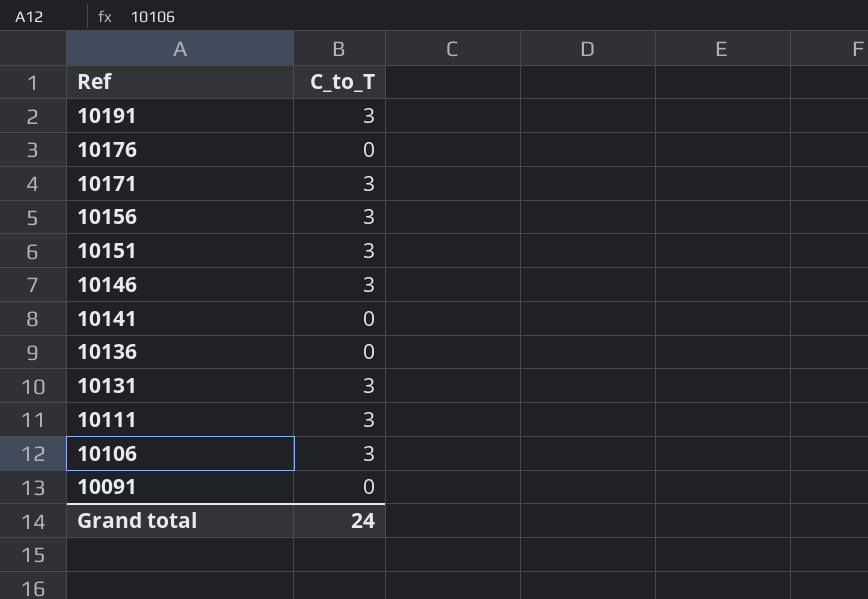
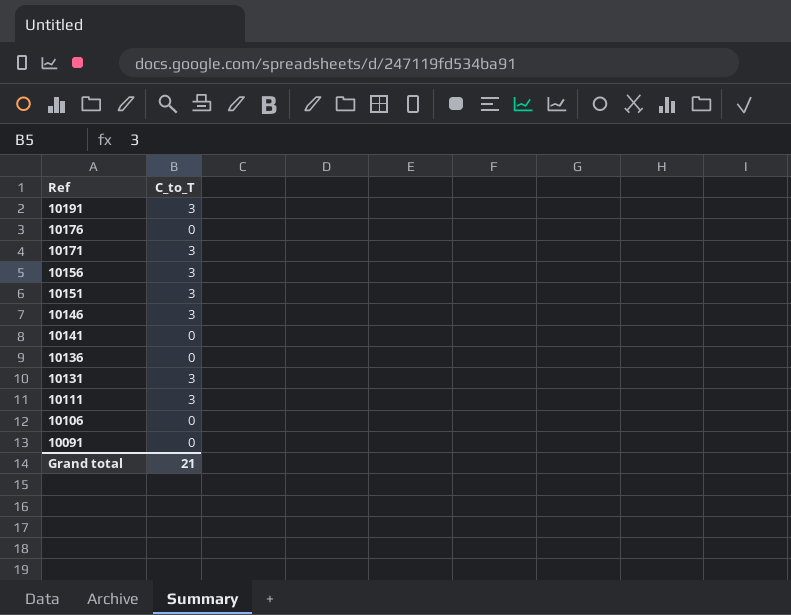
10106 | C_to_T: 3 -> 0
Grand total | C_to_T: 24 -> 21

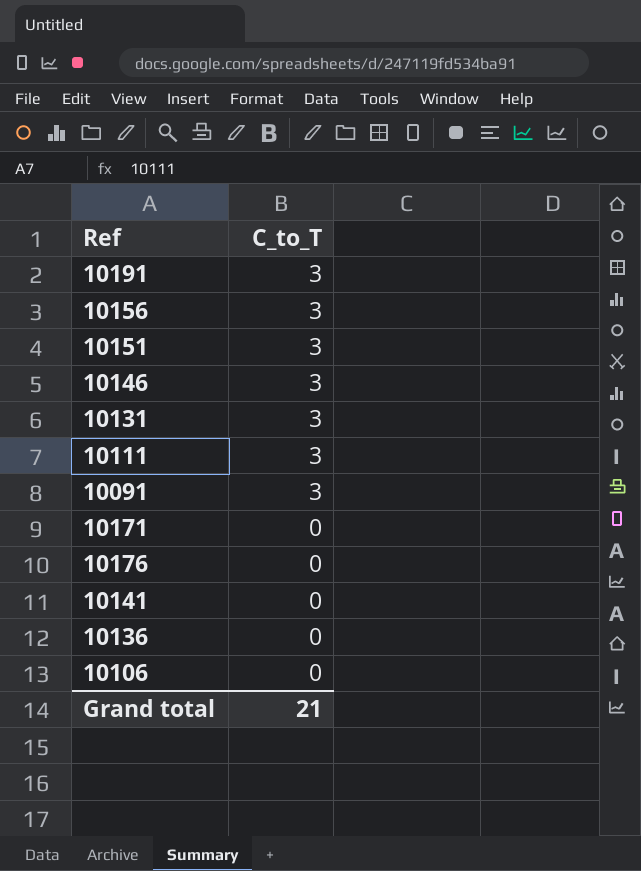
row order: Ref descending -> C_to_T descending
10091 | C_to_T: 0 -> 3
10171 | C_to_T: 3 -> 0

